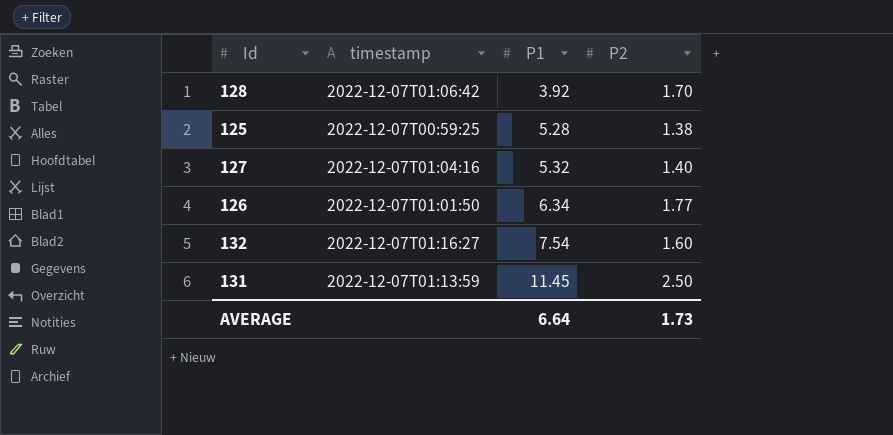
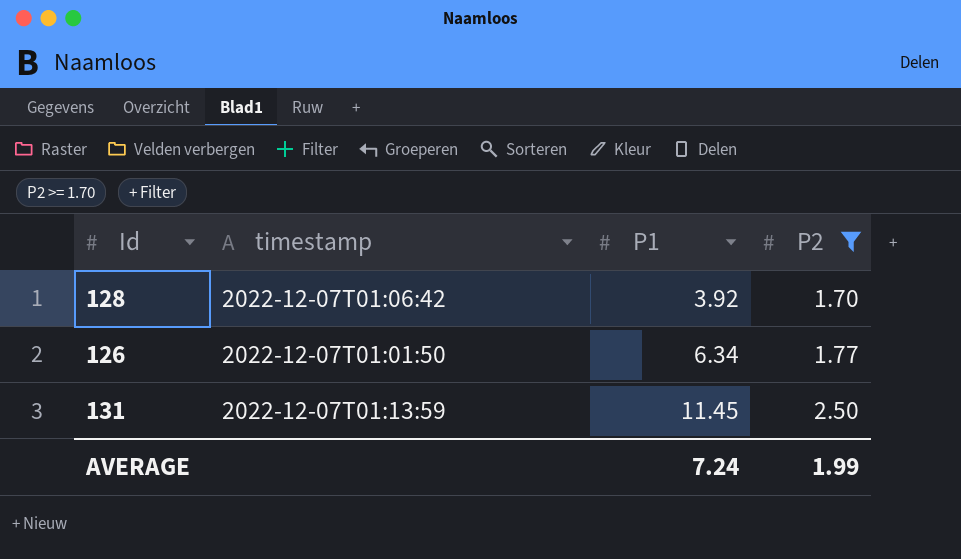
filter: none -> P2 >= 1.70
AVERAGE | P1: 6.64 -> 7.24
AVERAGE | P2: 1.73 -> 1.99

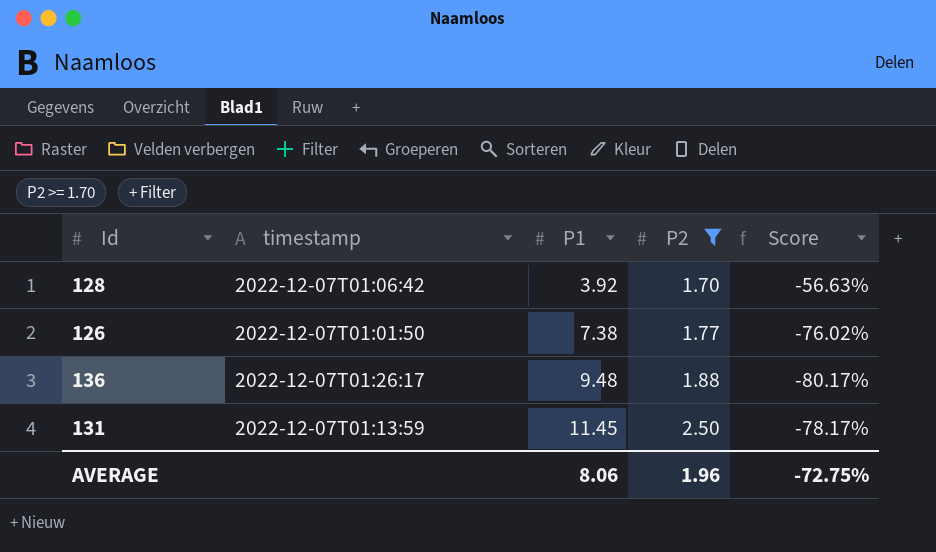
column Score | formula: none -> ([P2] - [P1]) / [P1]
126 | P1: 6.34 -> 7.38
row 136: none -> 2022-12-07T01:26:17 | 9.48 | 1.88 | -80.17%
AVERAGE | P1: 7.24 -> 8.06
AVERAGE | P2: 1.99 -> 1.96

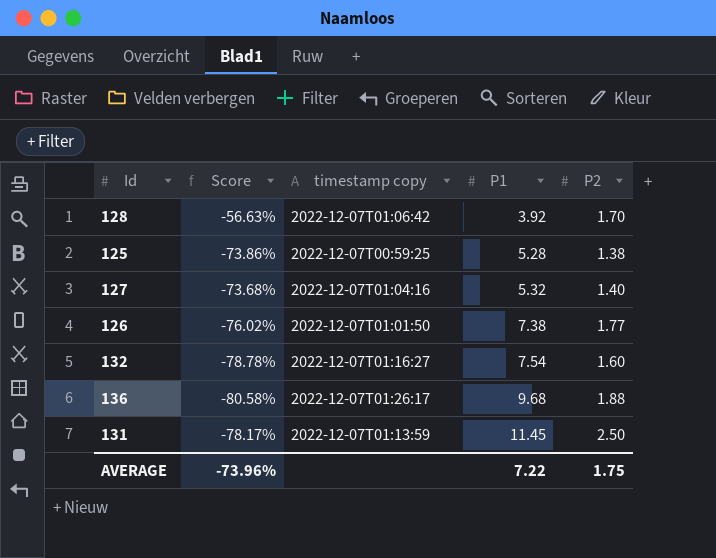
filter: P2 >= 1.70 -> none
column Score | position: 5 -> 2
column name: timestamp -> timestamp copy
136 | Score: -80.17% -> -80.58%
136 | P1: 9.48 -> 9.68
AVERAGE | Score: -72.75% -> -73.96%
AVERAGE | P1: 8.06 -> 7.22
AVERAGE | P2: 1.96 -> 1.75

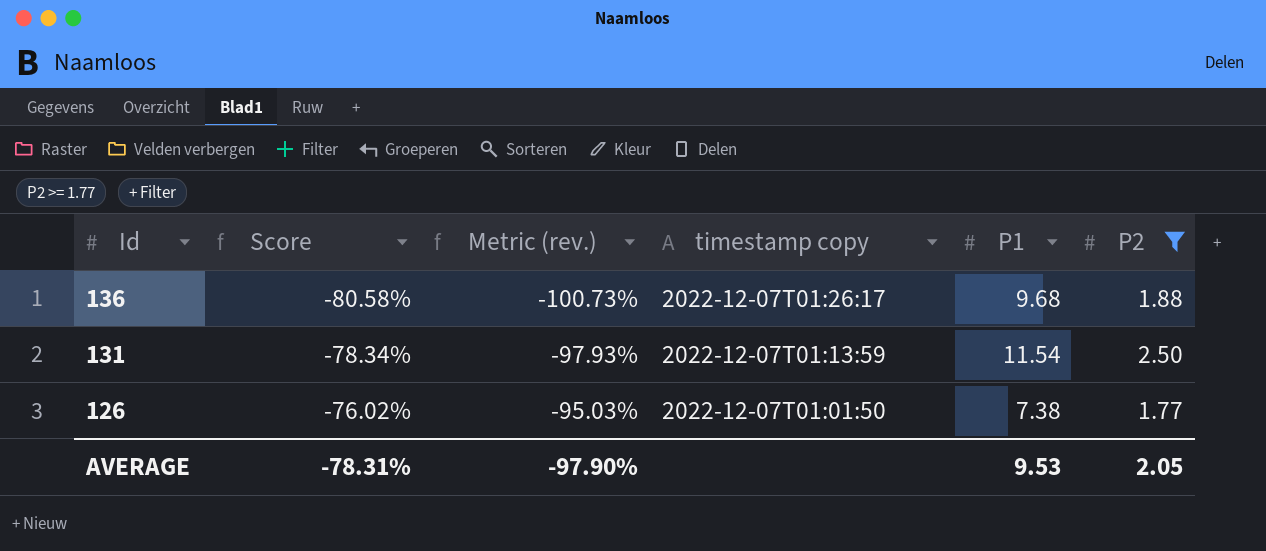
filter: none -> P2 >= 1.77
row order: P1 ascending -> Id descending
column Metric (rev.) | formula: none -> [Score] * 1.25
131 | Score: -78.17% -> -78.34%
131 | P1: 11.45 -> 11.54
AVERAGE | Score: -73.96% -> -78.31%
AVERAGE | P1: 7.22 -> 9.53
AVERAGE | P2: 1.75 -> 2.05

